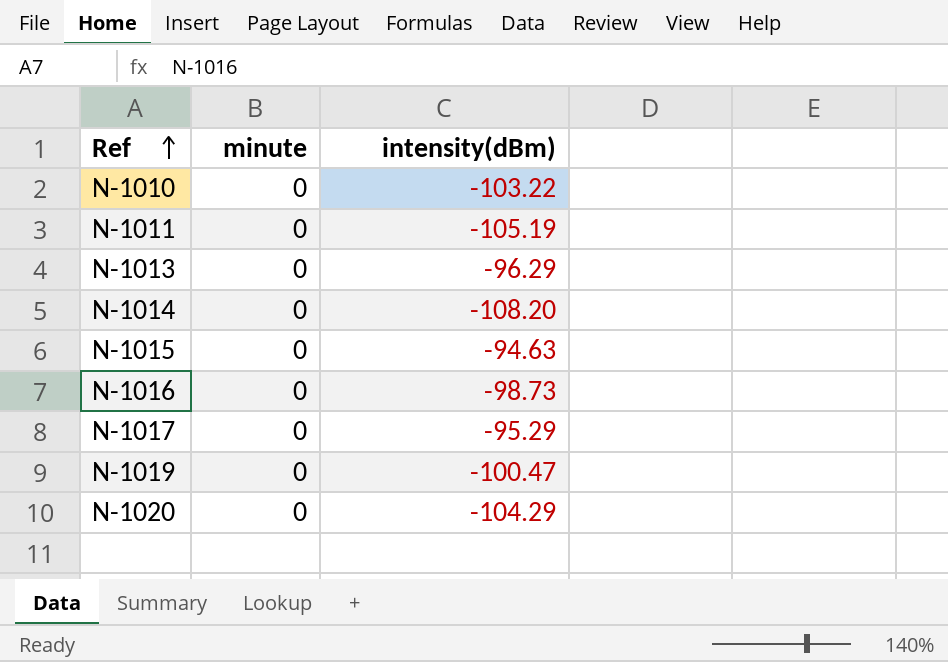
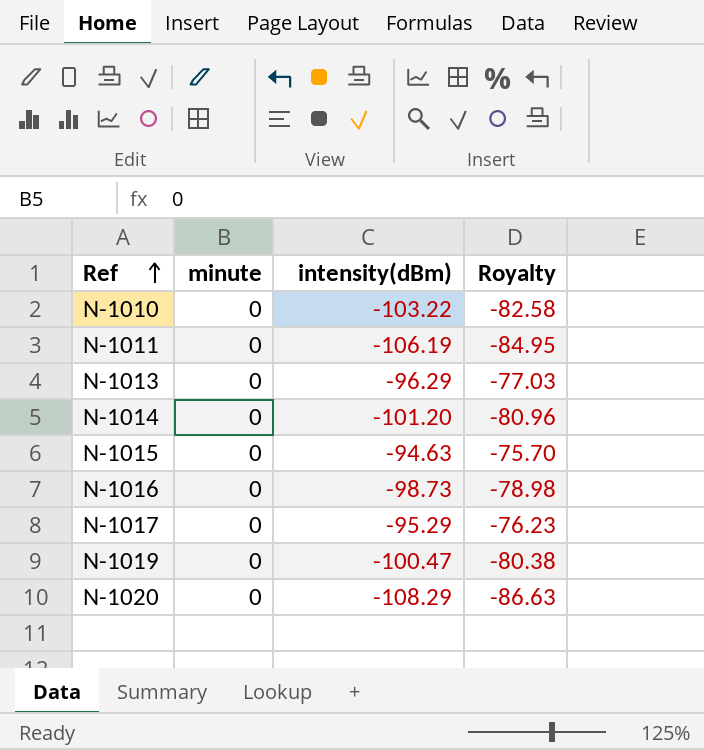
column Royalty | formula: none -> [intensity(dBm)] * 0.8
N-1011 | intensity(dBm): -105.19 -> -106.19
N-1014 | intensity(dBm): -108.20 -> -101.20
N-1020 | intensity(dBm): -104.29 -> -108.29

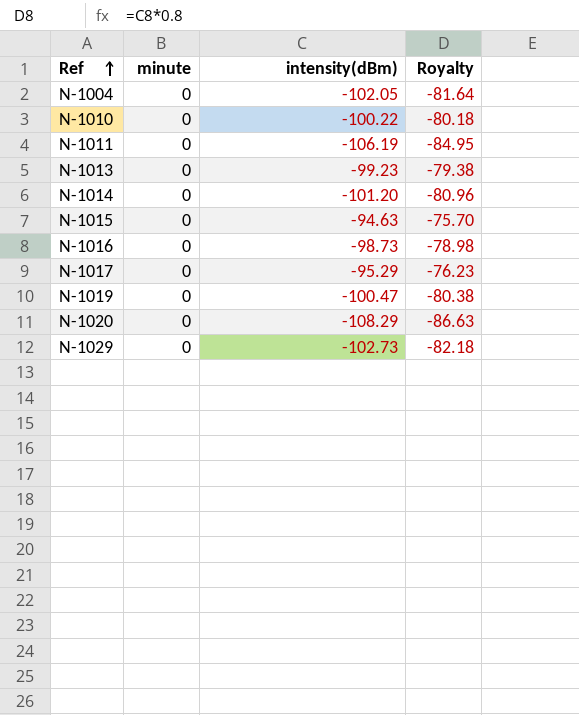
row N-1004: none -> 0 | -102.05 | -81.64
N-1010 | intensity(dBm): -103.22 -> -100.22
N-1010 | Royalty: -82.58 -> -80.18
N-1013 | intensity(dBm): -96.29 -> -99.23
N-1013 | Royalty: -77.03 -> -79.38
row N-1029: none -> 0 | -102.73 | -82.18

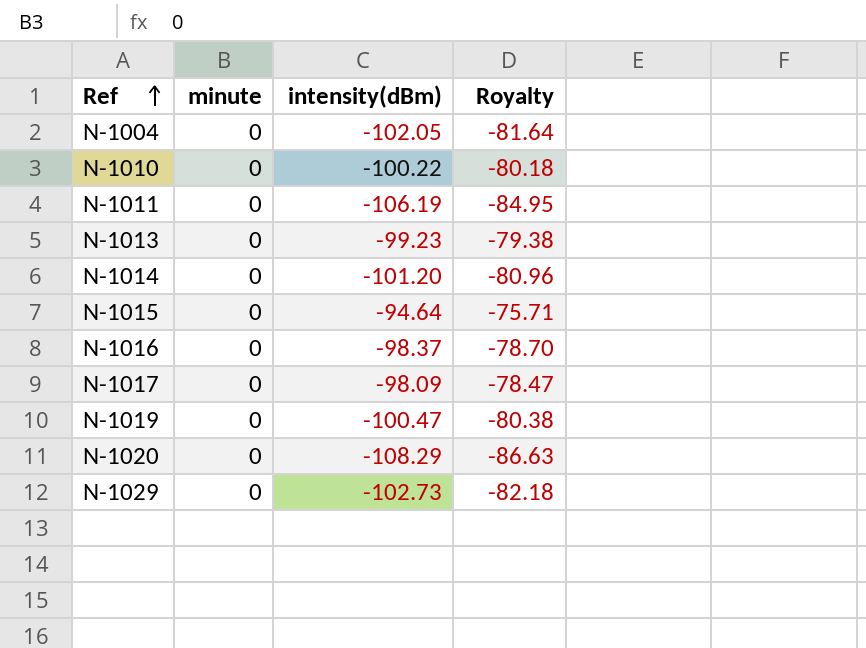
N-1015 | intensity(dBm): -94.63 -> -94.64
N-1015 | Royalty: -75.70 -> -75.71
N-1016 | intensity(dBm): -98.73 -> -98.37
N-1016 | Royalty: -78.98 -> -78.70
N-1017 | intensity(dBm): -95.29 -> -98.09
N-1017 | Royalty: -76.23 -> -78.47

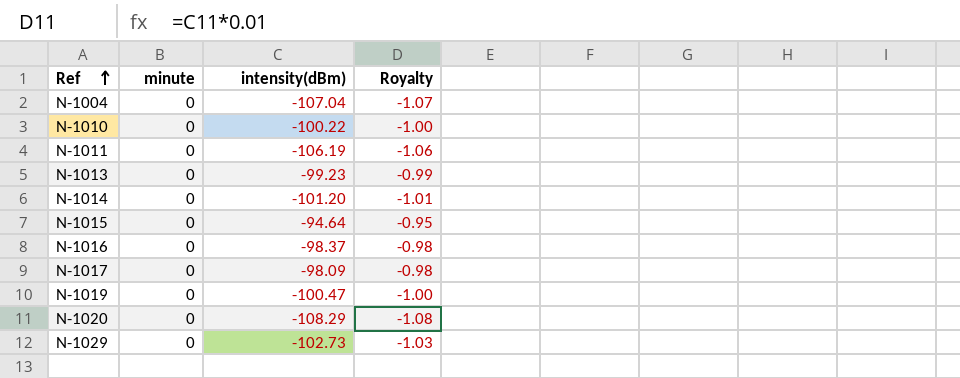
column Royalty | formula: [intensity(dBm)] * 0.8 -> [intensity(dBm)] * 0.01
N-1004 | intensity(dBm): -102.05 -> -107.04

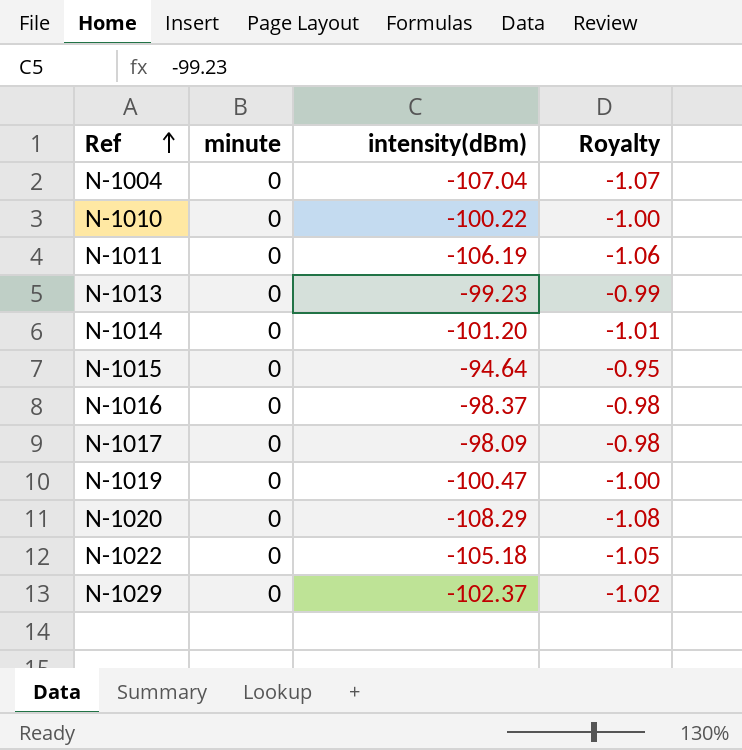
row N-1022: none -> 0 | -105.18 | -1.05
N-1029 | intensity(dBm): -102.73 -> -102.37
N-1029 | Royalty: -1.03 -> -1.02

